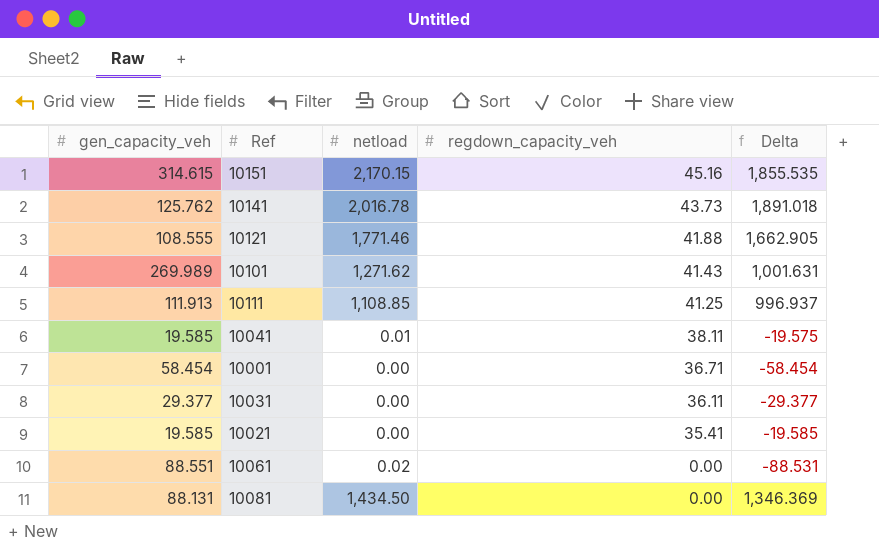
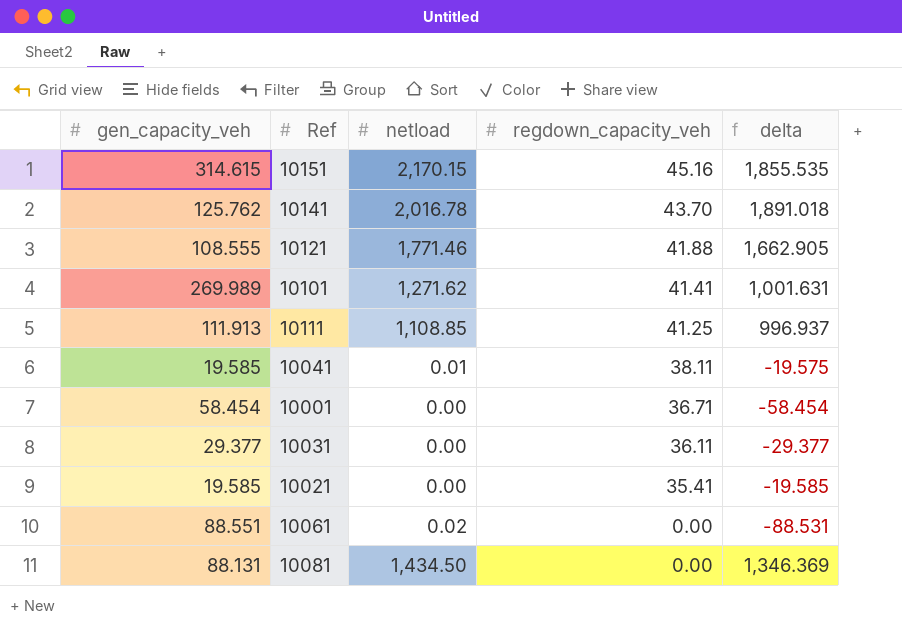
column name: Delta -> delta
10141 | regdown_capacity_veh: 43.73 -> 43.70
10101 | regdown_capacity_veh: 41.43 -> 41.41

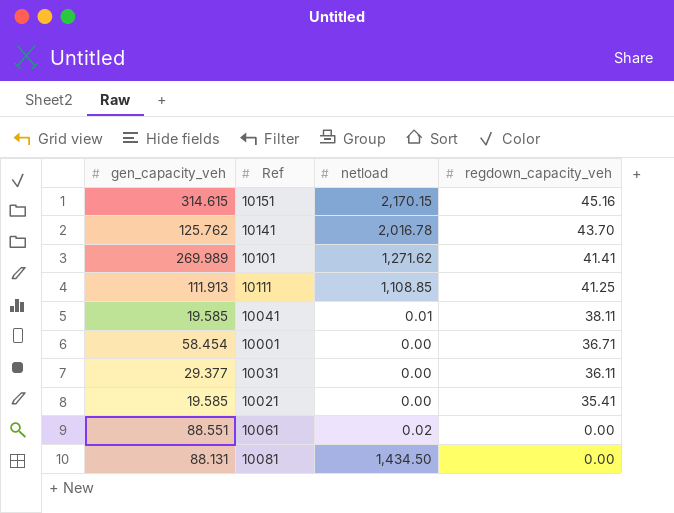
column delta | formula: [netload] - [gen_capacity_veh] -> none
row 10121: 108.555 | 1,771.46 | 41.88 | 1,662.905 -> none

